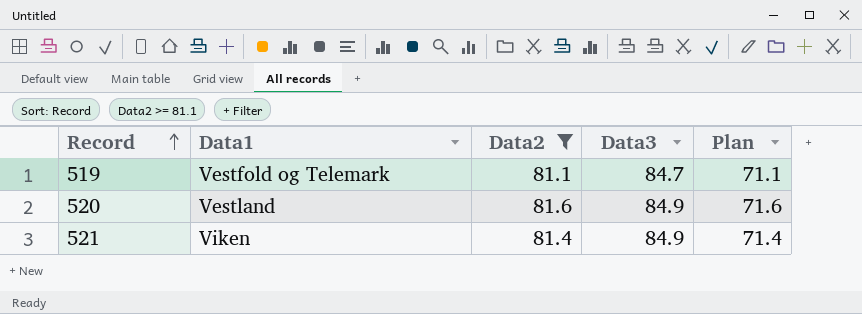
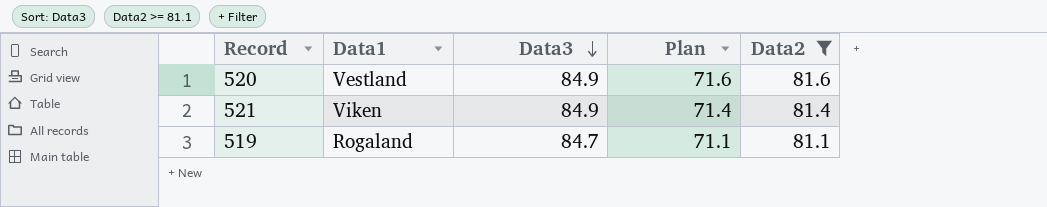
row order: Record ascending -> Data3 descending
column Data2 | position: 3 -> 5
519 | Data1: Vestfold og Telemark -> Rogaland

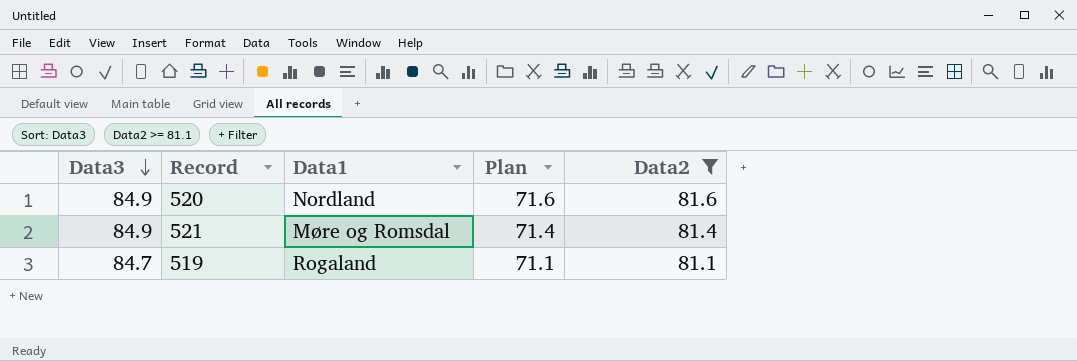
column Data3 | position: 3 -> 1
520 | Data1: Vestland -> Nordland
521 | Data1: Viken -> Møre og Romsdal

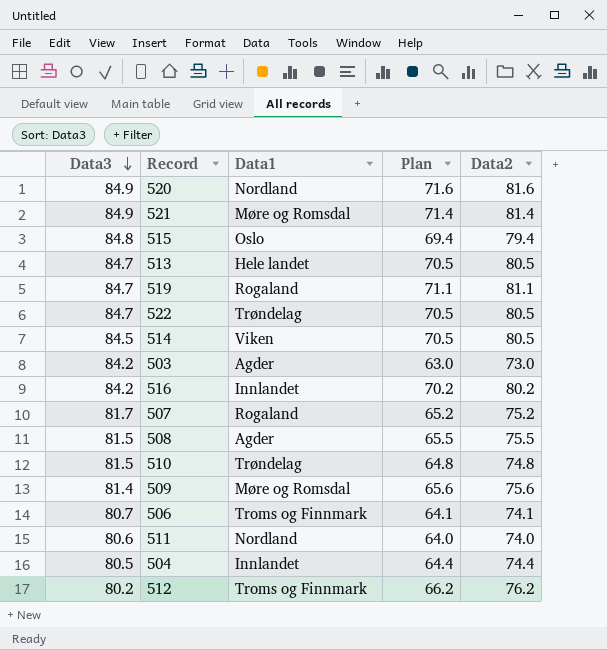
filter: Data2 >= 81.1 -> none

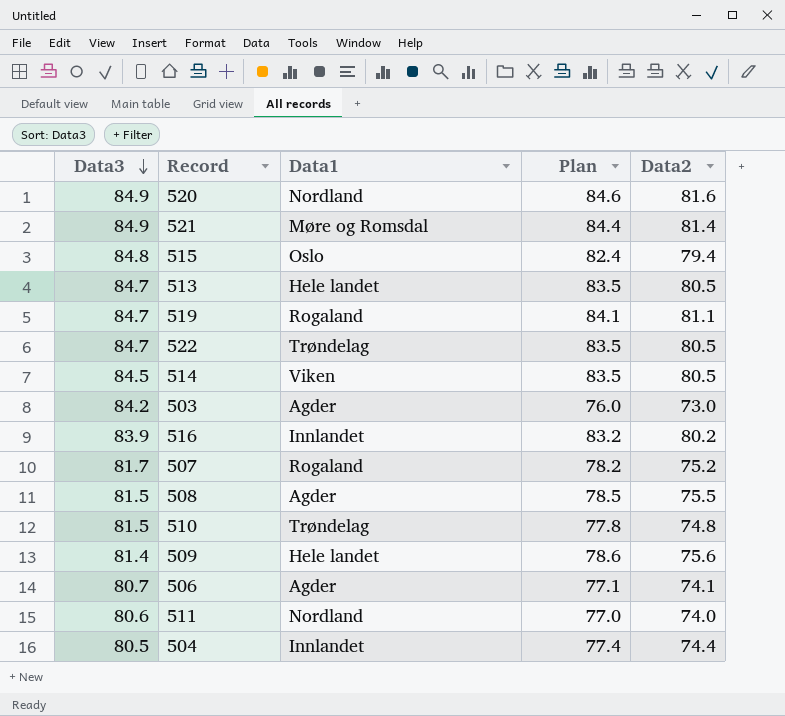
column Plan | formula: [Data2] - 10 -> [Data2] + 3
row 512: 80.2 | Troms og Finnmark | 66.2 | 76.2 -> none
516 | Data3: 84.2 -> 83.9
509 | Data1: Møre og Romsdal -> Hele landet
506 | Data1: Troms og Finnmark -> Agder

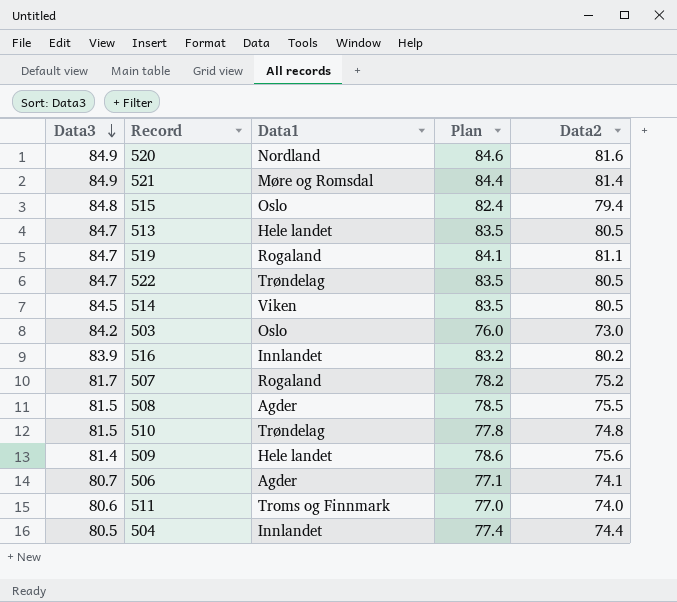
503 | Data1: Agder -> Oslo
511 | Data1: Nordland -> Troms og Finnmark

